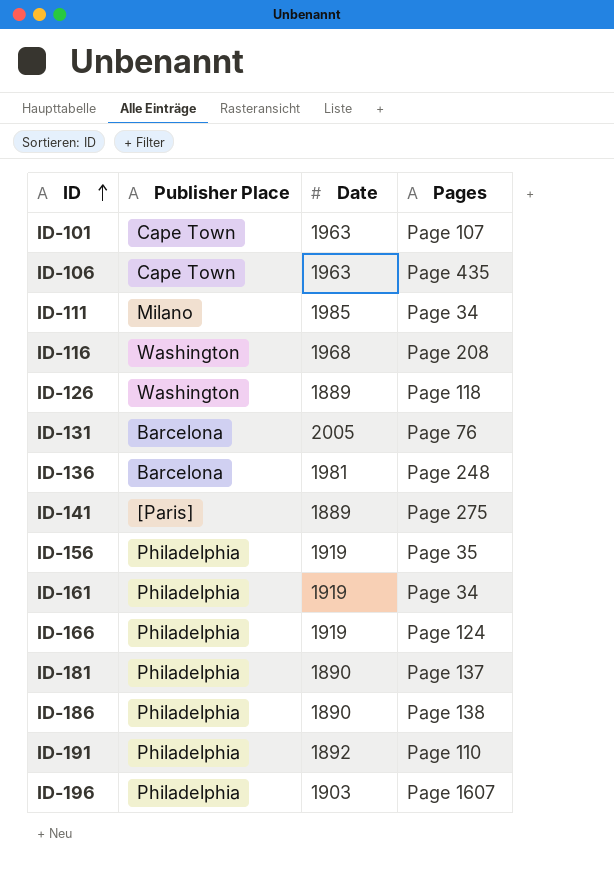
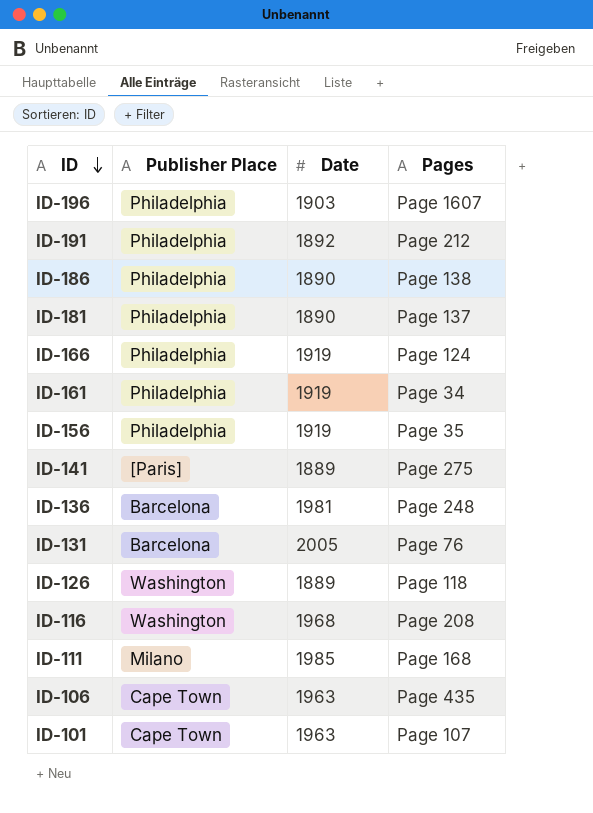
row order: ID ascending -> ID descending
ID-191 | Pages: Page 110 -> Page 212
ID-111 | Pages: Page 34 -> Page 168

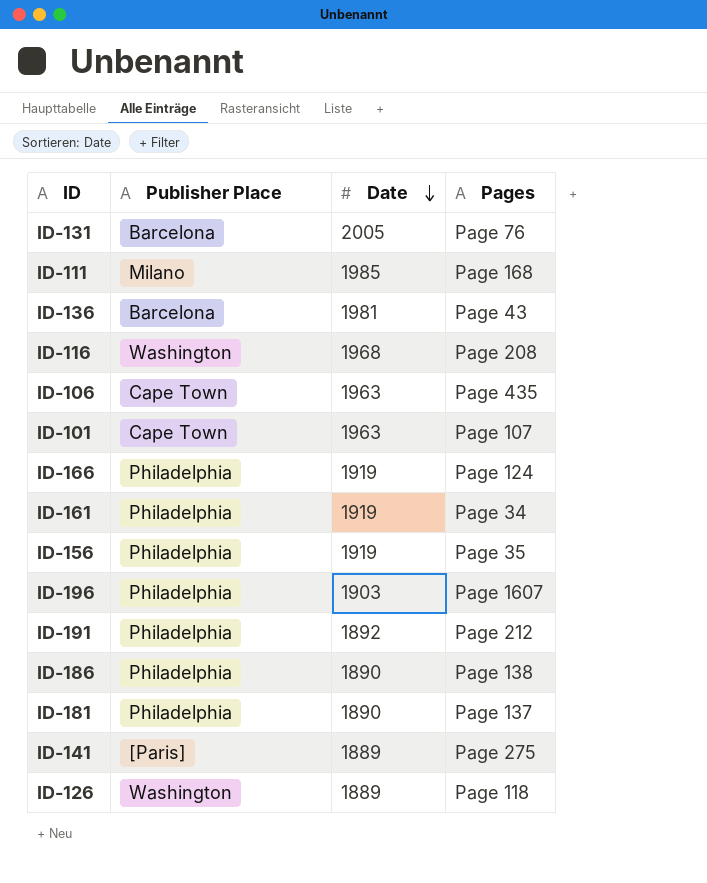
row order: ID descending -> Date descending
ID-136 | Pages: Page 248 -> Page 43

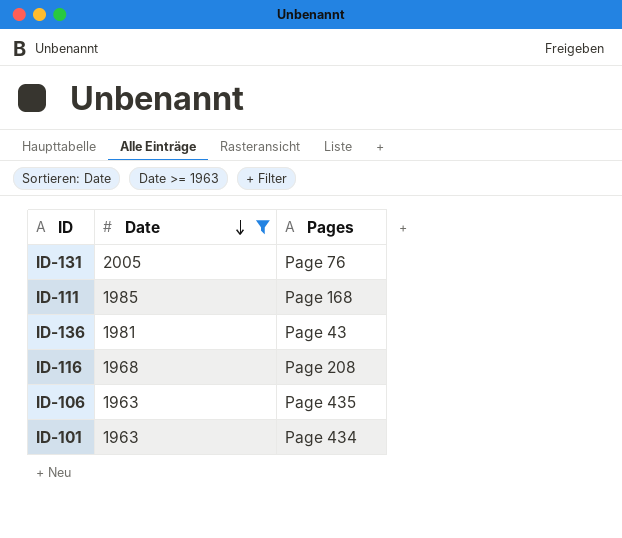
filter: none -> Date >= 1963
column Publisher Place | position: 2 -> none
ID-101 | Pages: Page 107 -> Page 434

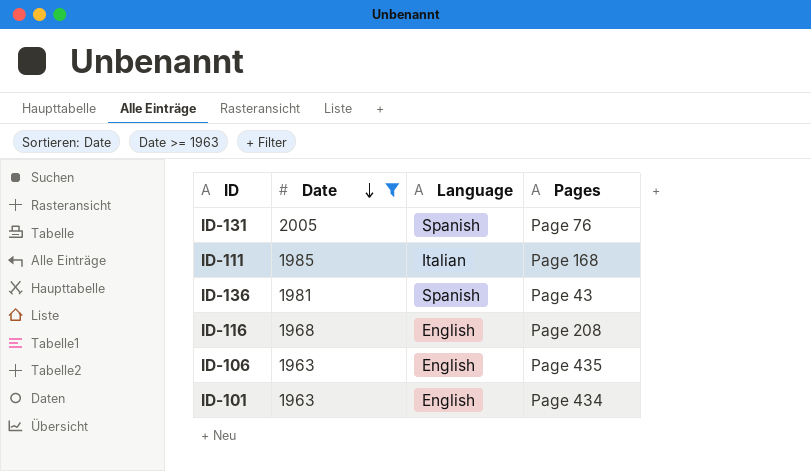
column Language | position: none -> 3

